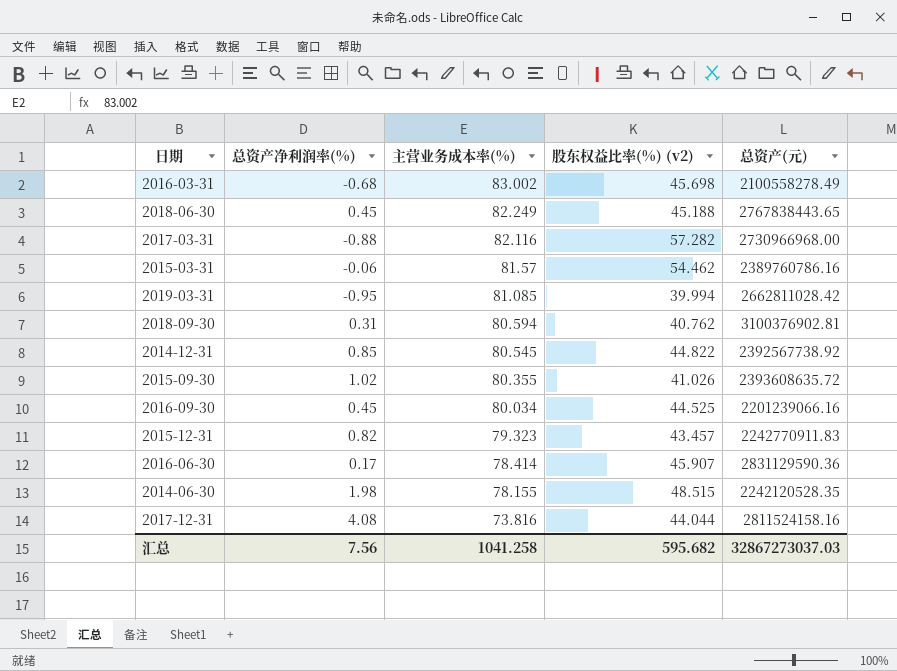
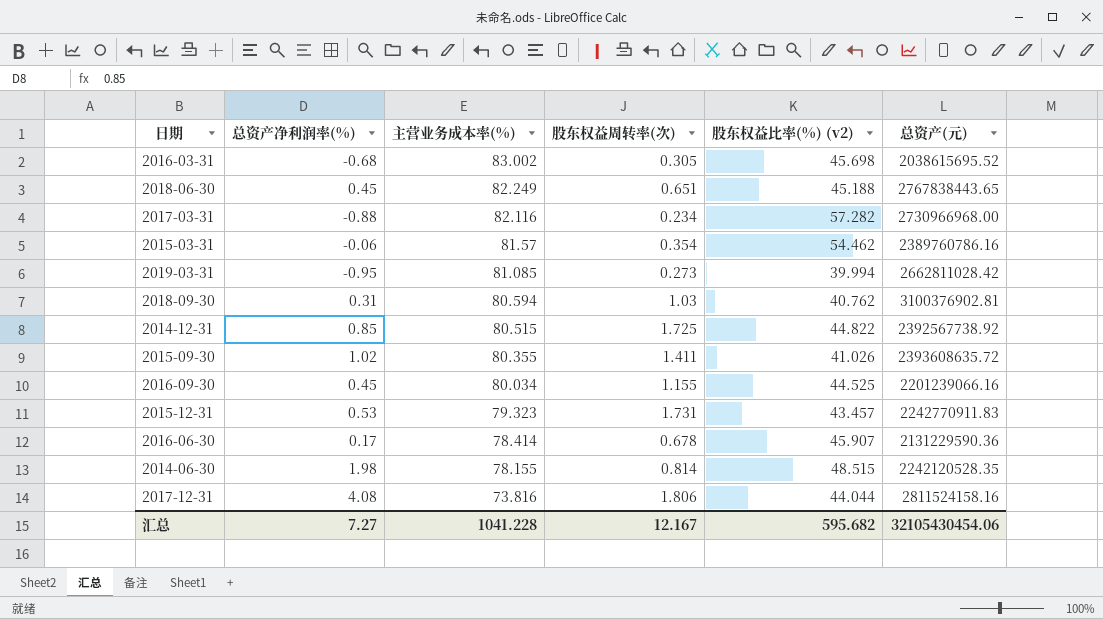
column 股东权益周转率(次) | position: none -> 4
2016-03-31 | 总资产(元): 2100558278.49 -> 2038615695.52
2014-12-31 | 主营业务成本率(%): 80.545 -> 80.515
2015-12-31 | 总资产净利润率(%): 0.82 -> 0.53
2016-06-30 | 总资产(元): 2831129590.36 -> 2131229590.36
汇总 | 总资产净利润率(%): 7.56 -> 7.27
汇总 | 主营业务成本率(%): 1041.258 -> 1041.228
汇总 | 总资产(元): 32867273037.03 -> 32105430454.06

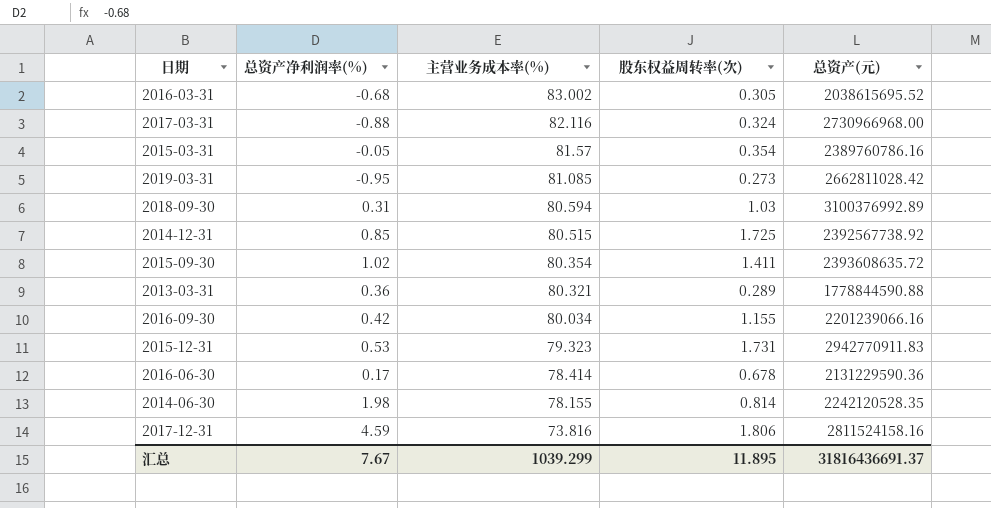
column 股东权益比率(%) (v2) | position: 5 -> none
row 2018-06-30: 0.45 | 82.249 | 0.651 | 45.188 | 2767838443.65 -> none
2017-03-31 | 股东权益周转率(次): 0.234 -> 0.324
2015-03-31 | 总资产净利润率(%): -0.06 -> -0.05
2018-09-30 | 总资产(元): 3100376902.81 -> 3100376992.89
2015-09-30 | 主营业务成本率(%): 80.355 -> 80.354
row 2013-03-31: none -> 0.36 | 80.321 | 0.289 | 1778844590.88
2016-09-30 | 总资产净利润率(%): 0.45 -> 0.42
2015-12-31 | 总资产(元): 2242770911.83 -> 2942770911.83
2017-12-31 | 总资产净利润率(%): 4.08 -> 4.59
汇总 | 总资产净利润率(%): 7.27 -> 7.67
汇总 | 主营业务成本率(%): 1041.228 -> 1039.299
汇总 | 股东权益周转率(次): 12.167 -> 11.895
汇总 | 总资产(元): 32105430454.06 -> 31816436691.37

